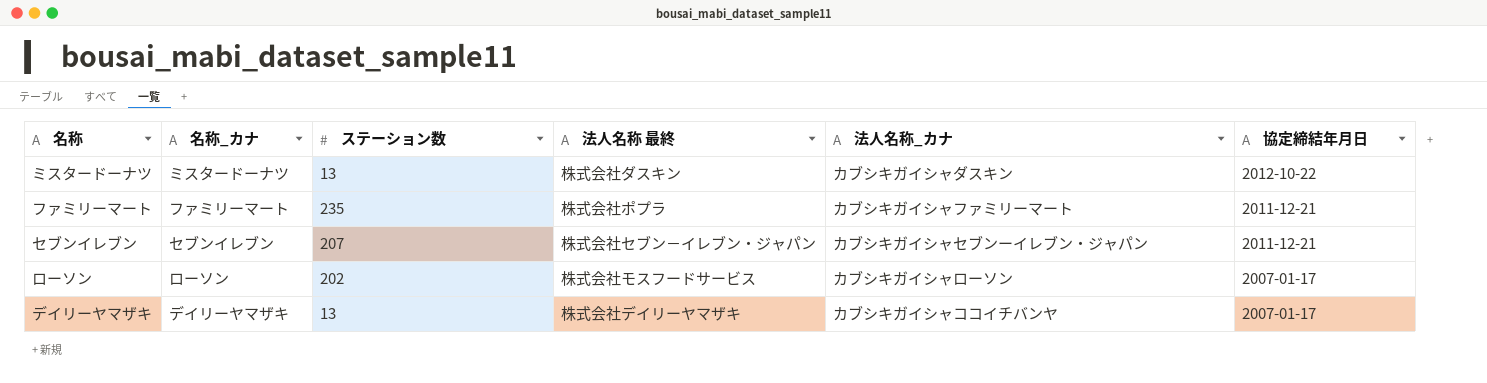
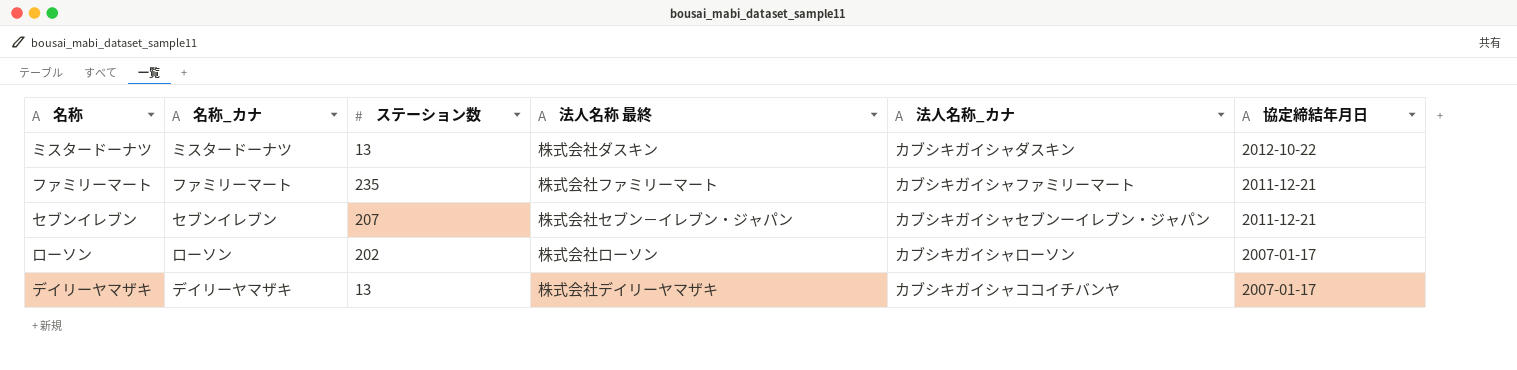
ファミリーマート | 法人名称 最終: 株式会社ポプラ -> 株式会社ファミリーマート
ローソン | 法人名称 最終: 株式会社モスフードサービス -> 株式会社ローソン

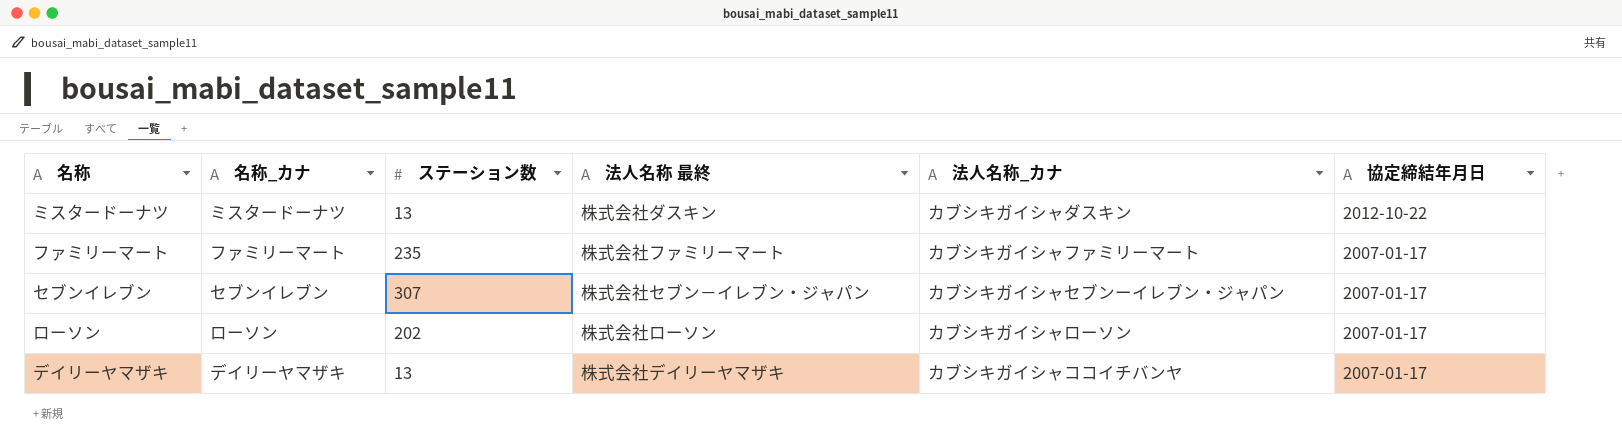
ファミリーマート | 協定締結年月日: 2011-12-21 -> 2007-01-17
セブンイレブン | ステーション数: 207 -> 307
セブンイレブン | 協定締結年月日: 2011-12-21 -> 2007-01-17

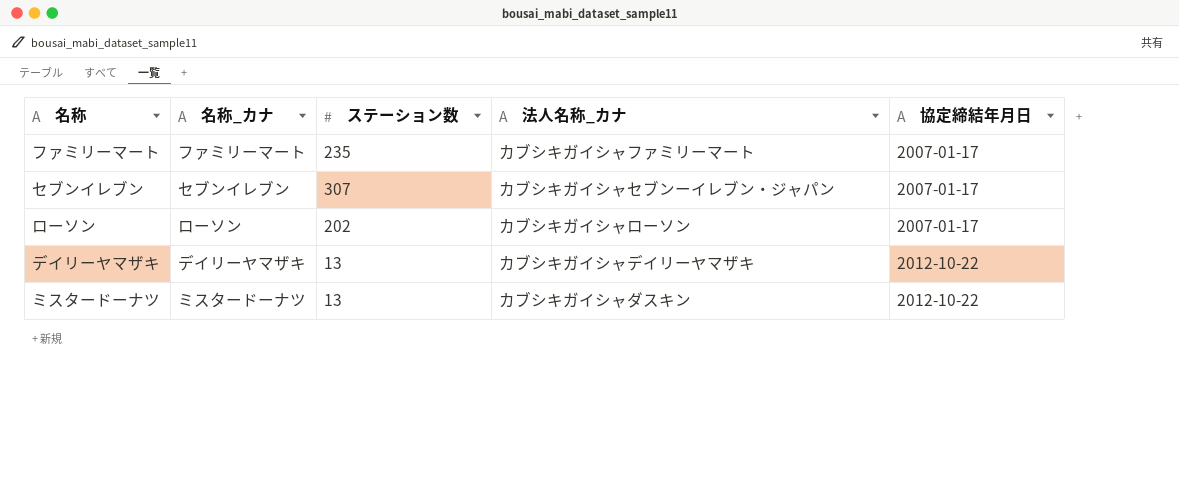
row order: 協定締結年月日 descending -> 協定締結年月日 ascending
column 法人名称 最終 | position: 4 -> none
デイリーヤマザキ | 法人名称_カナ: カブシキガイシャココイチバンヤ -> カブシキガイシャデイリーヤマザキ
デイリーヤマザキ | 協定締結年月日: 2007-01-17 -> 2012-10-22

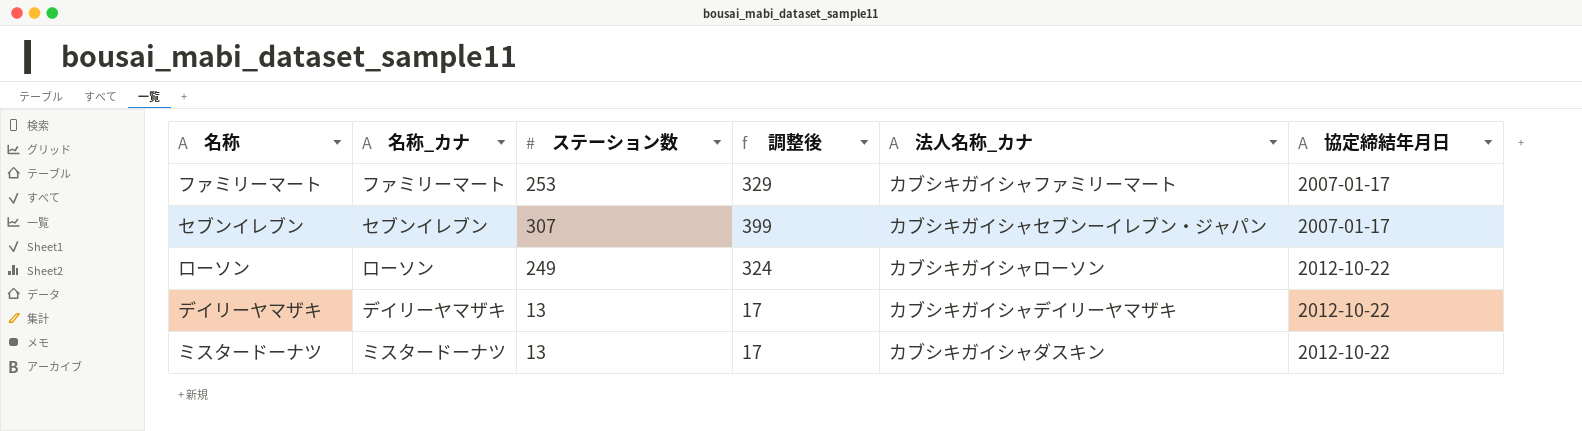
column 調整後 | formula: none -> [ステーション数] * 1.3
ファミリーマート | ステーション数: 235 -> 253
ローソン | ステーション数: 202 -> 249
ローソン | 協定締結年月日: 2007-01-17 -> 2012-10-22

